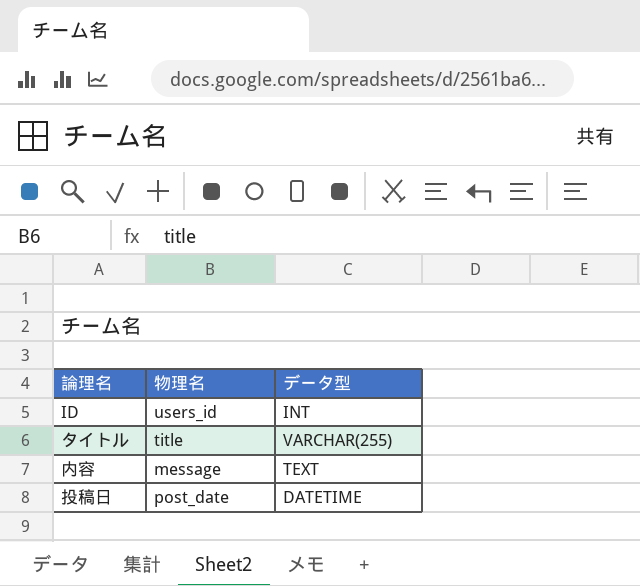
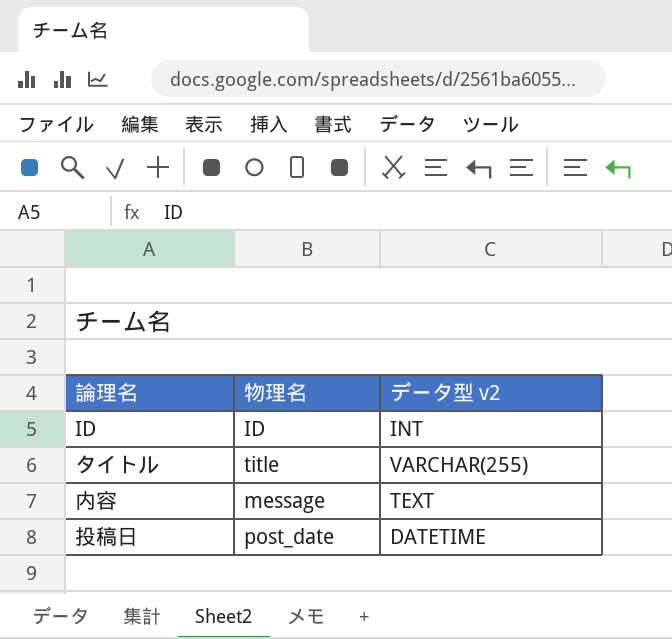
column name: データ型 -> データ型 v2
ID | 物理名: users_id -> ID

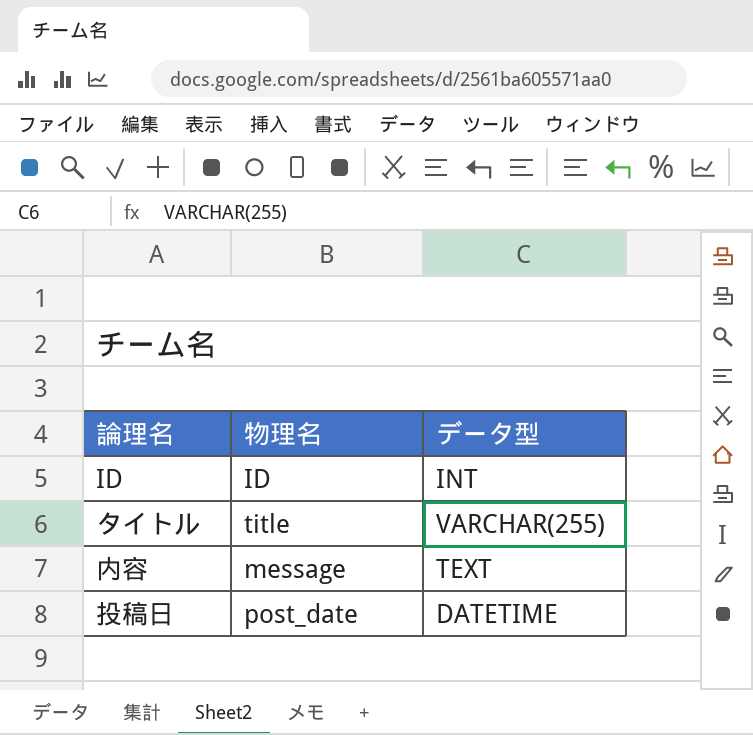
column name: データ型 v2 -> データ型

